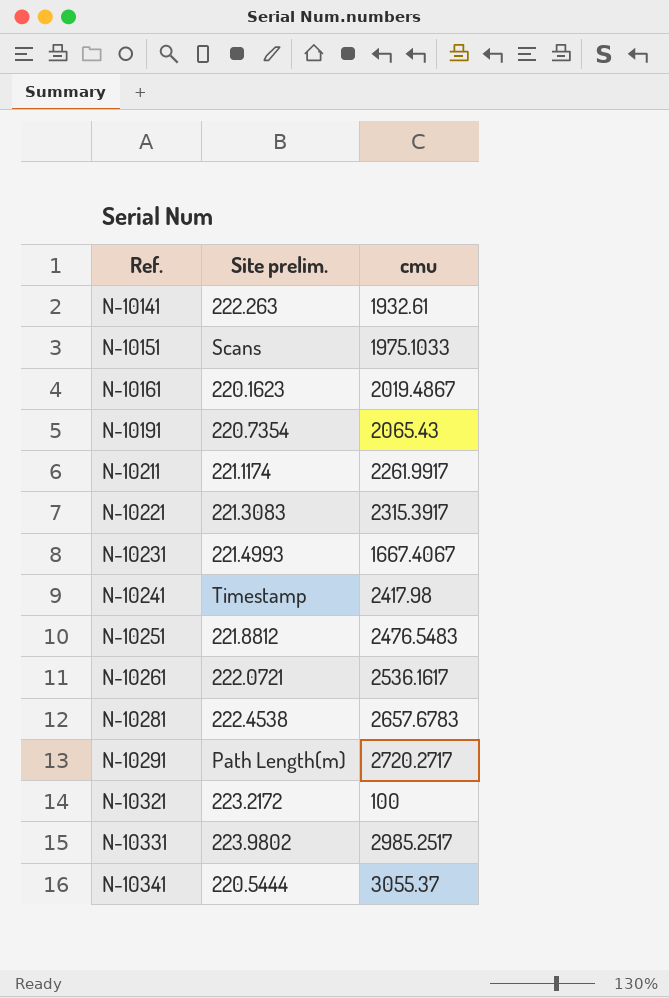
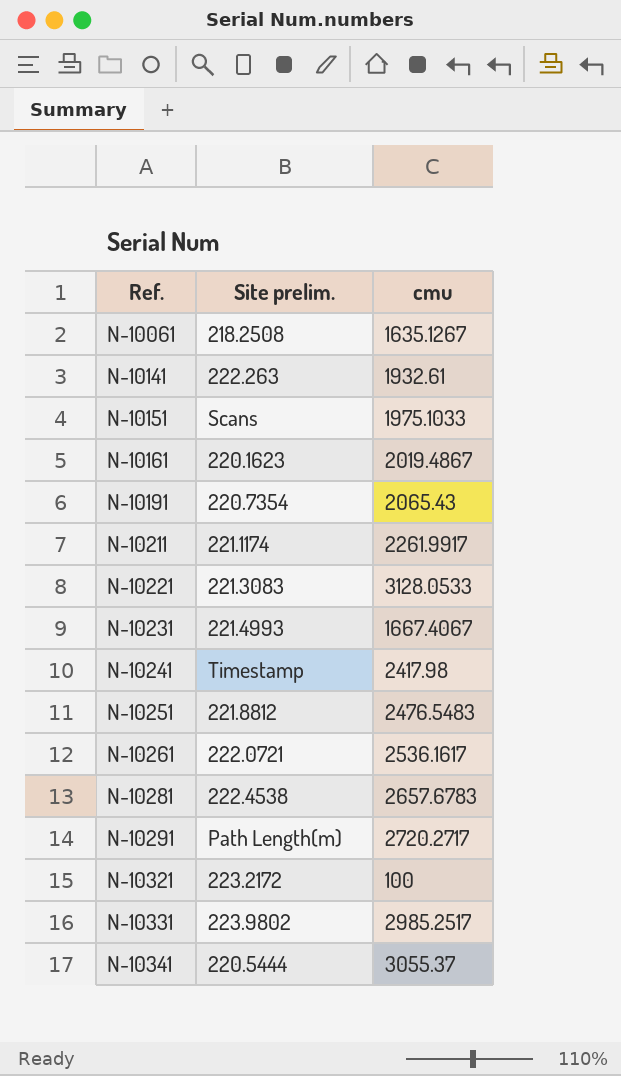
row N-10061: none -> 218.2508 | 1635.1267
N-10221 | cmu: 2315.3917 -> 3128.0533

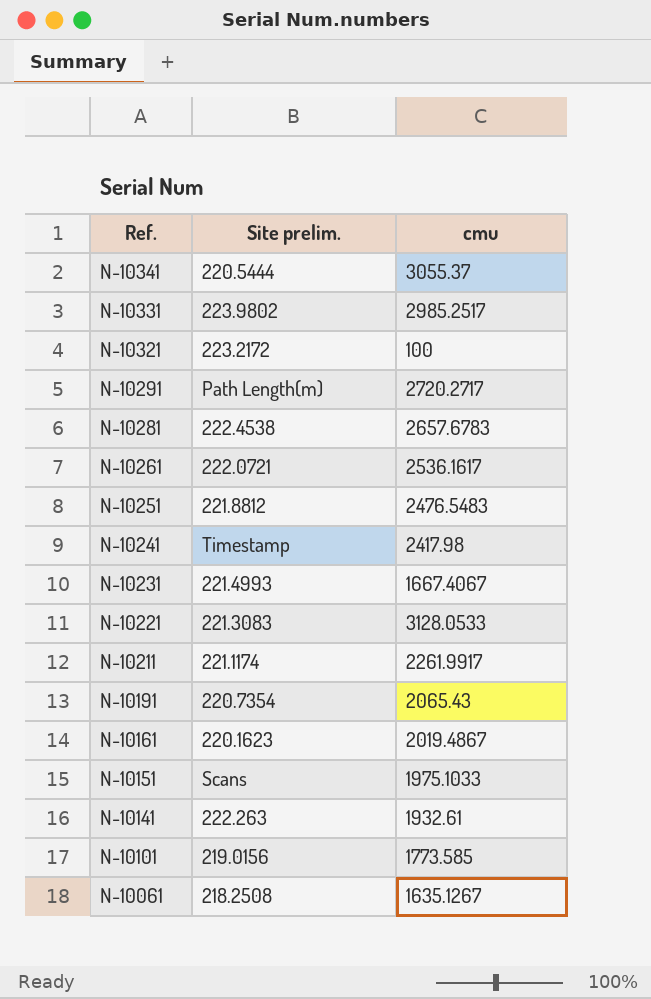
row order: Ref. ascending -> Ref. descending
row N-10101: none -> 219.0156 | 1773.585

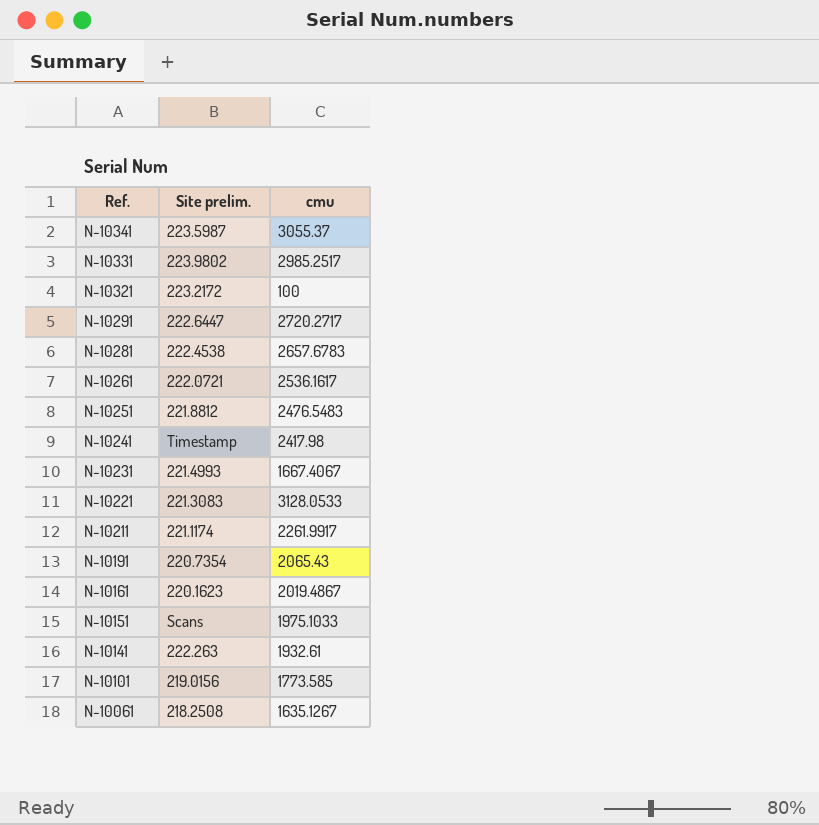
N-10341 | Site prelim.: 220.5444 -> 223.5987
N-10291 | Site prelim.: Path Length(m) -> 222.6447

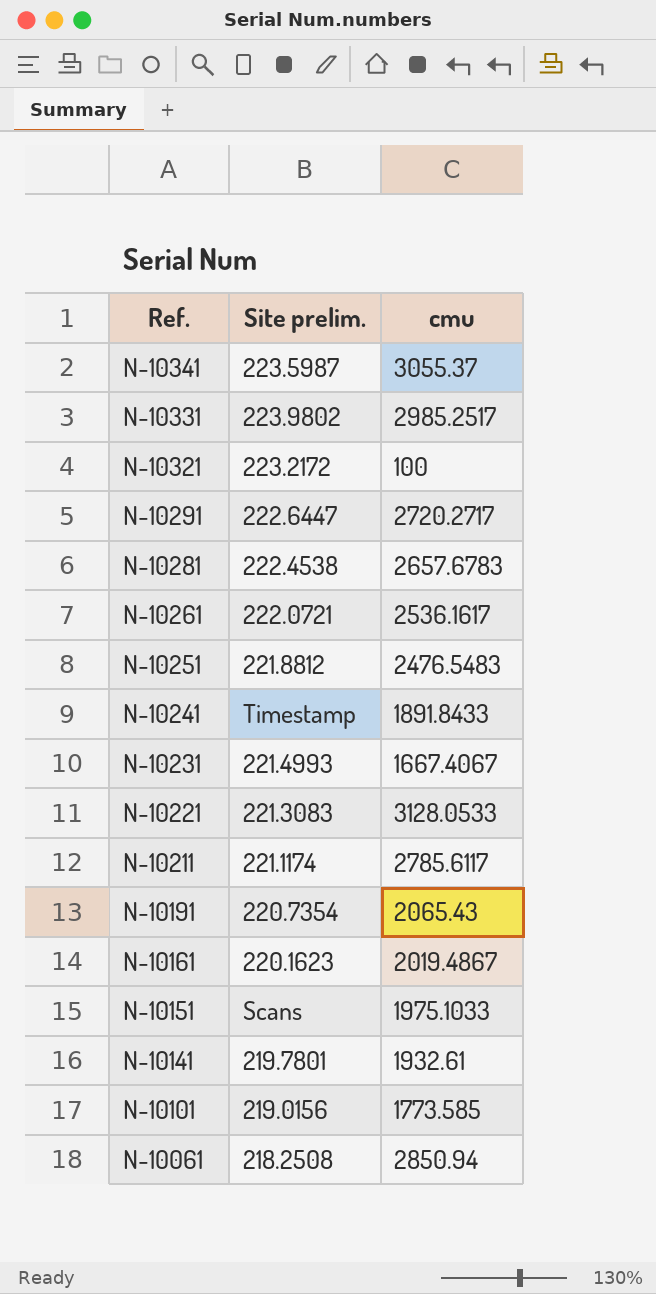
N-10241 | cmu: 2417.98 -> 1891.8433
N-10211 | cmu: 2261.9917 -> 2785.6117
N-10141 | Site prelim.: 222.263 -> 219.7801
N-10061 | cmu: 1635.1267 -> 2850.94

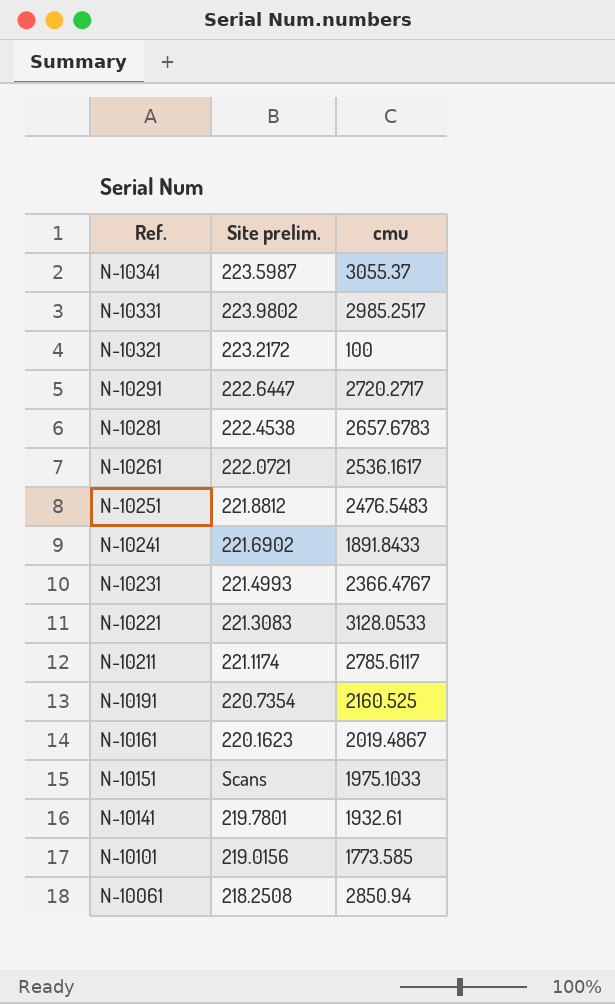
N-10241 | Site prelim.: Timestamp -> 221.6902
N-10231 | cmu: 1667.4067 -> 2366.4767
N-10191 | cmu: 2065.43 -> 2160.525

